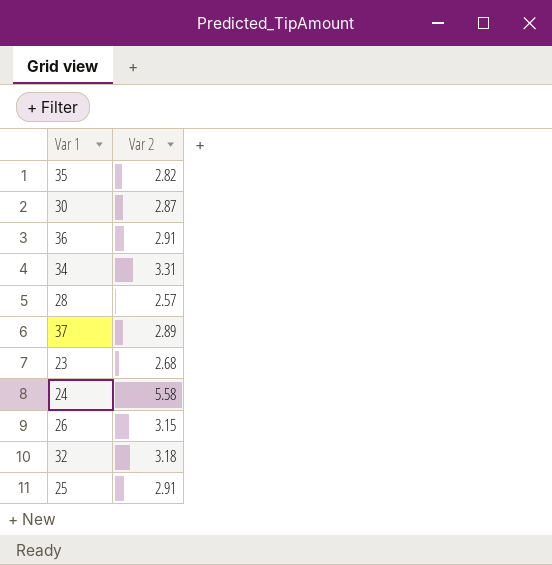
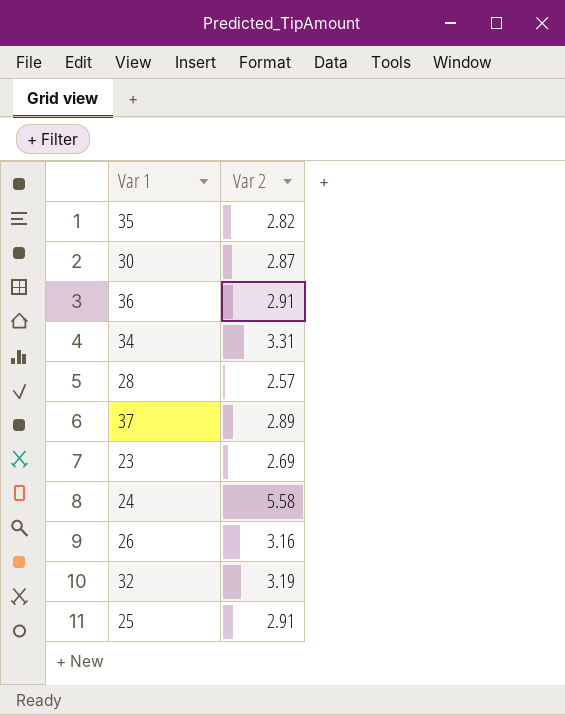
23 | Var 2: 2.68 -> 2.69
26 | Var 2: 3.15 -> 3.16
32 | Var 2: 3.18 -> 3.19

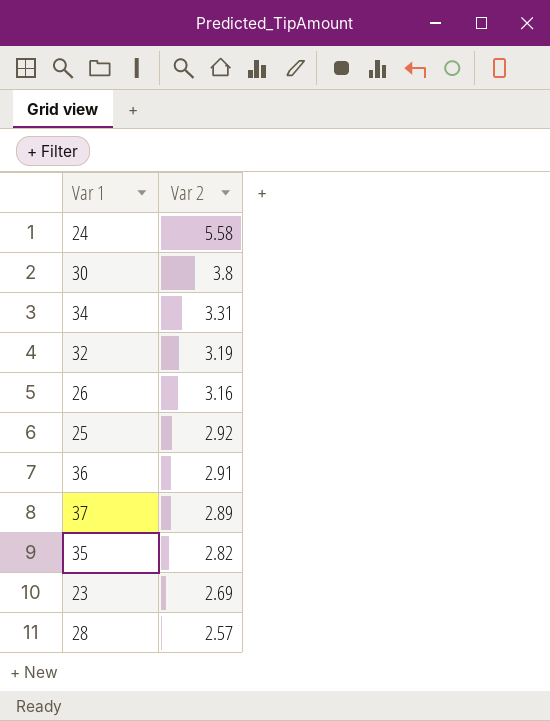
row order: none -> Var 2 descending
30 | Var 2: 2.87 -> 3.8
25 | Var 2: 2.91 -> 2.92

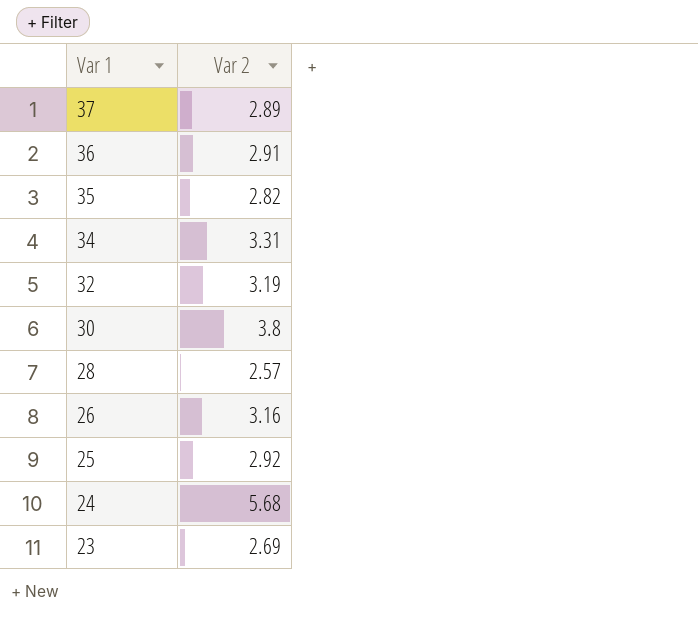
row order: Var 2 descending -> Var 1 descending
24 | Var 2: 5.58 -> 5.68

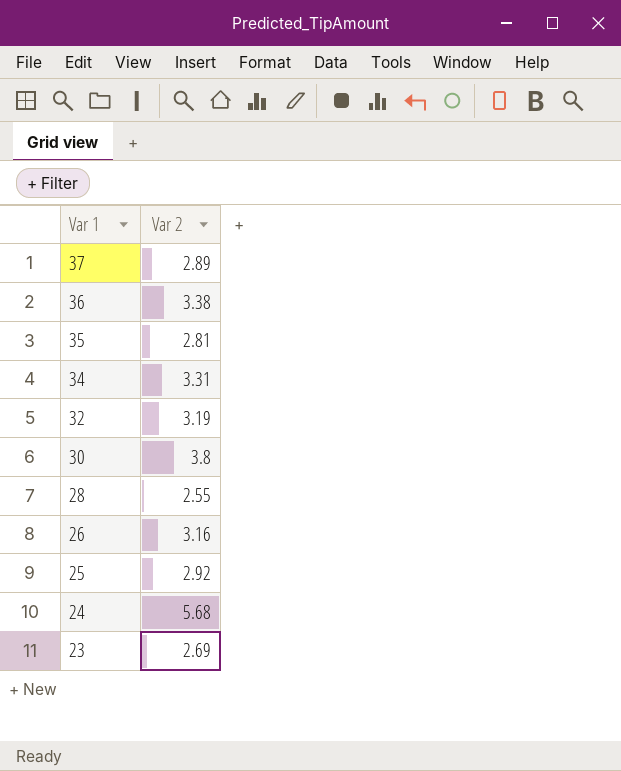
36 | Var 2: 2.91 -> 3.38
35 | Var 2: 2.82 -> 2.81
28 | Var 2: 2.57 -> 2.55

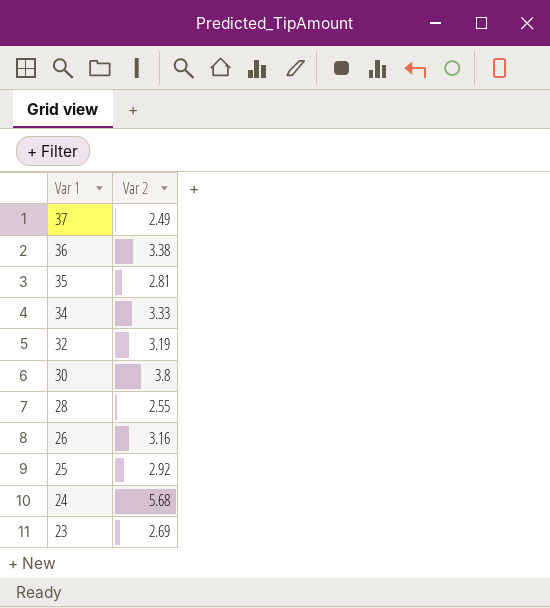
37 | Var 2: 2.89 -> 2.49
34 | Var 2: 3.31 -> 3.33

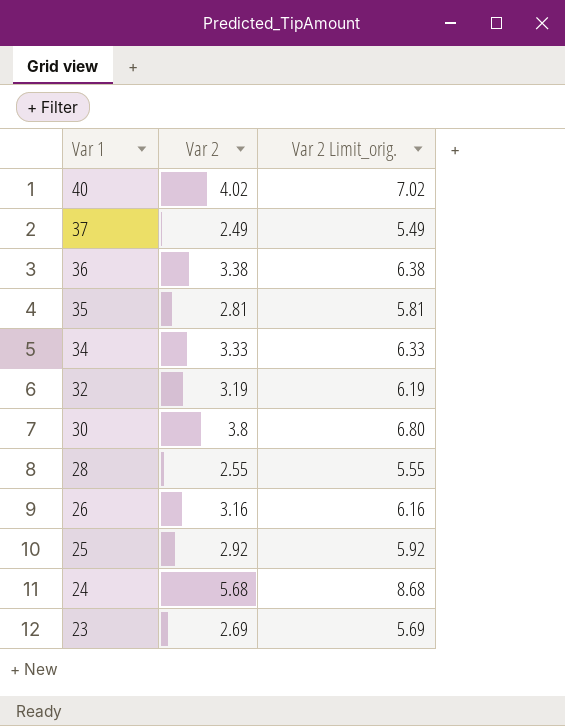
column Var 2 Limit_orig. | formula: none -> [Var 2] + 3
row 40: none -> 4.02 | 7.02

